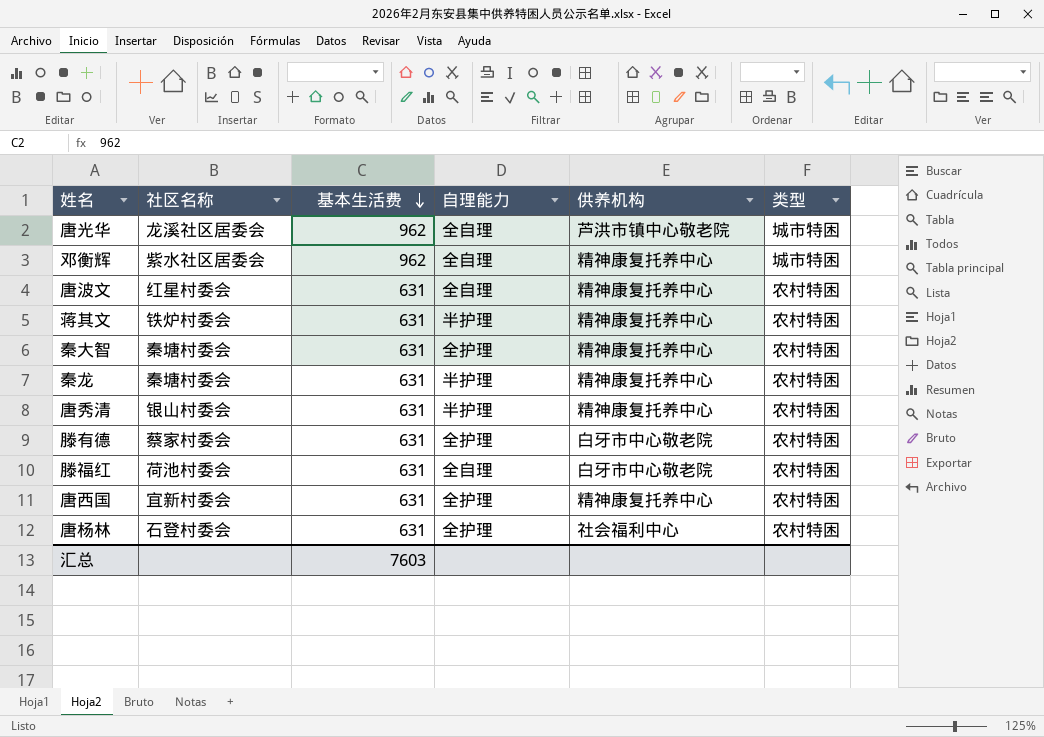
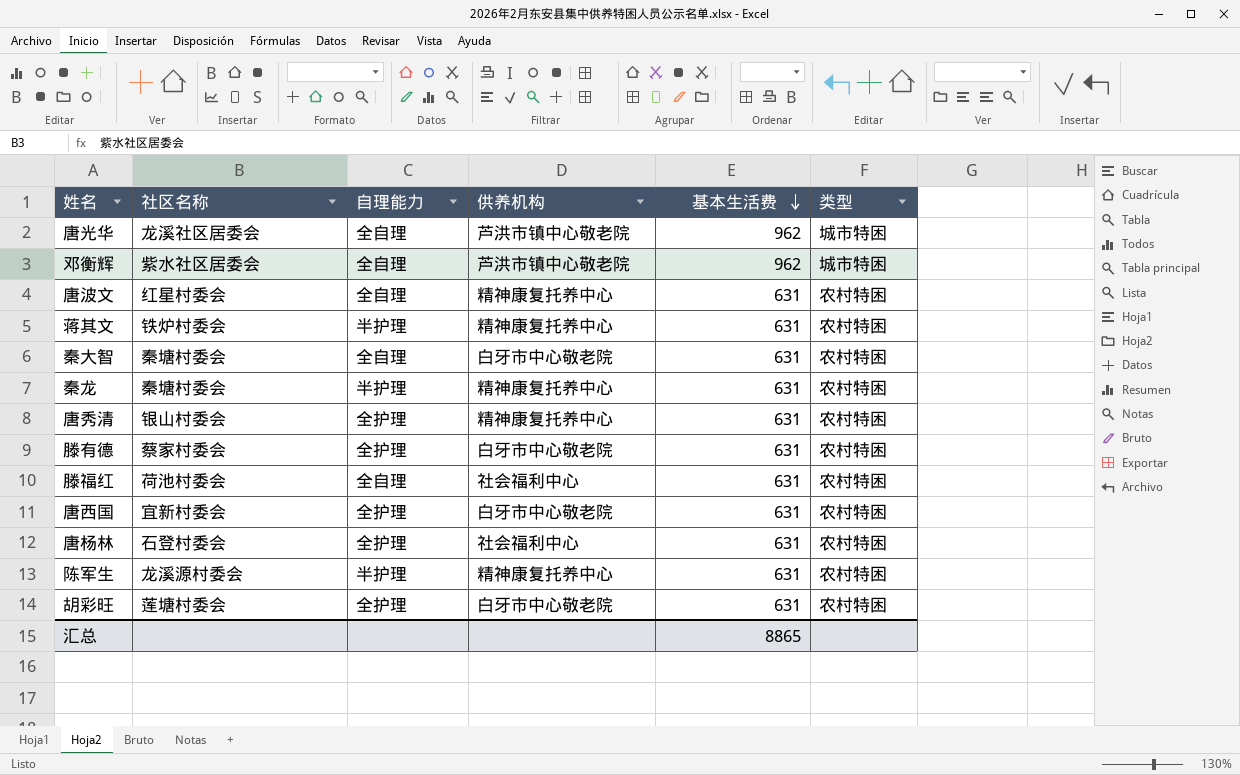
column 基本生活费 | position: 3 -> 5
邓衡辉 | 供养机构: 精神康复托养中心 -> 芦洪市镇中心敬老院
秦大智 | 自理能力: 全护理 -> 全自理
秦大智 | 供养机构: 精神康复托养中心 -> 白牙市中心敬老院
唐秀清 | 自理能力: 半护理 -> 全护理
滕福红 | 供养机构: 白牙市中心敬老院 -> 社会福利中心
唐西国 | 供养机构: 精神康复托养中心 -> 白牙市中心敬老院
row 陈军生: none -> 龙溪源村委会 | 半护理 | 精神康复托养中心 | 631 | 农村特困
row 胡彩旺: none -> 莲塘村委会 | 全护理 | 白牙市中心敬老院 | 631 | 农村特困
汇总 | 基本生活费: 7603 -> 8865

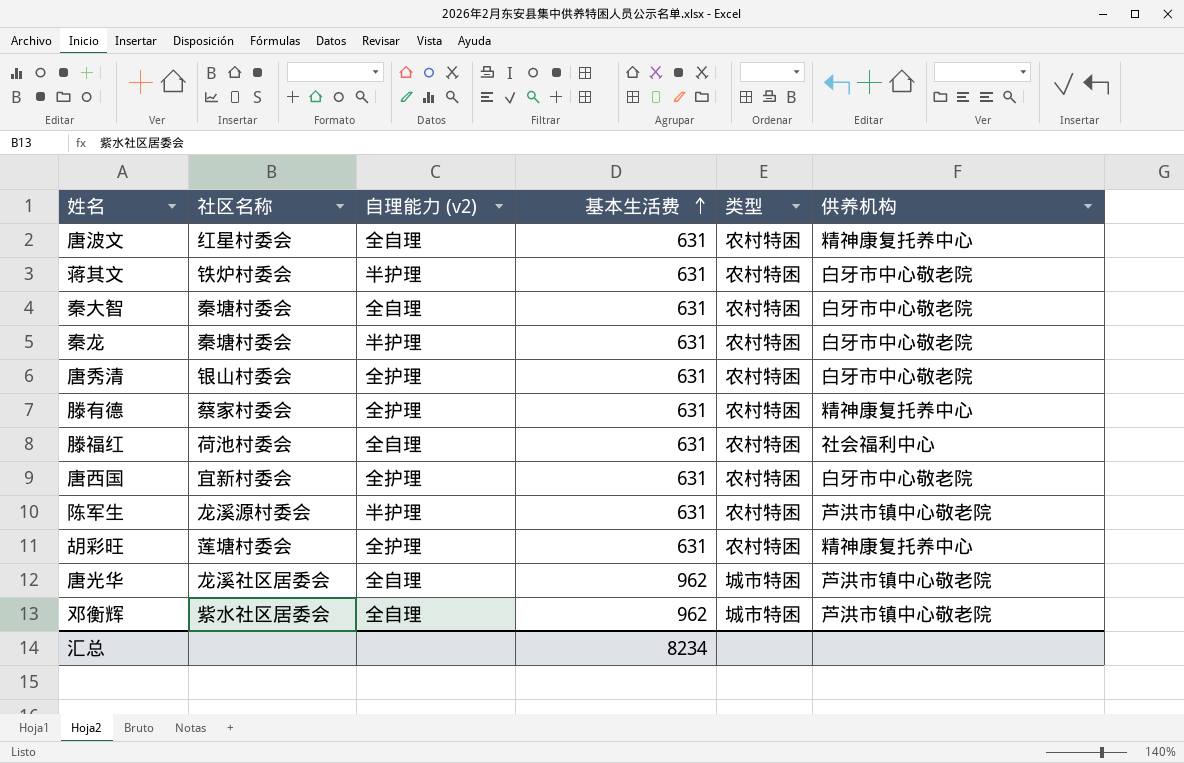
row order: 基本生活费 descending -> 基本生活费 ascending
column name: 自理能力 -> 自理能力 (v2)
column 供养机构 | position: 4 -> 6
row 唐杨林: 石登村委会 | 全护理 | 社会福利中心 | 631 | 农村特困 -> none
蒋其文 | 供养机构: 精神康复托养中心 -> 白牙市中心敬老院
秦龙 | 供养机构: 精神康复托养中心 -> 白牙市中心敬老院
唐秀清 | 供养机构: 精神康复托养中心 -> 白牙市中心敬老院
滕有德 | 供养机构: 白牙市中心敬老院 -> 精神康复托养中心
陈军生 | 供养机构: 精神康复托养中心 -> 芦洪市镇中心敬老院
胡彩旺 | 供养机构: 白牙市中心敬老院 -> 精神康复托养中心
汇总 | 基本生活费: 8865 -> 8234

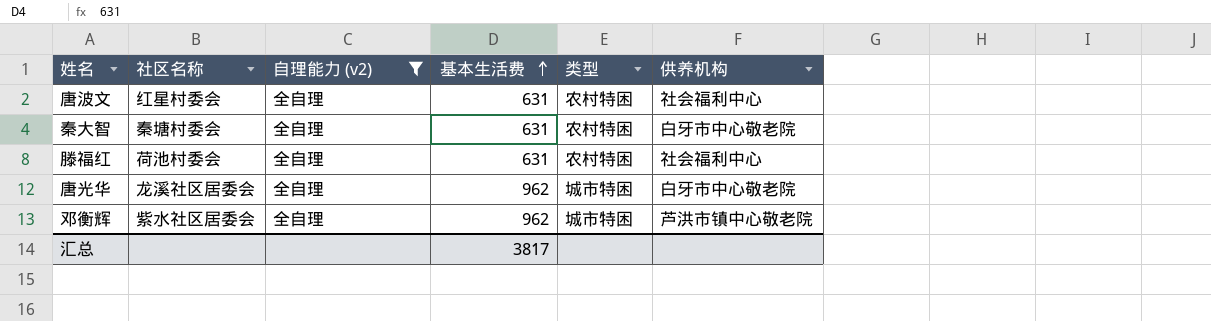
filter: none -> 自理能力 (v2) = 全自理
唐波文 | 供养机构: 精神康复托养中心 -> 社会福利中心
唐光华 | 供养机构: 芦洪市镇中心敬老院 -> 白牙市中心敬老院
汇总 | 基本生活费: 8234 -> 3817

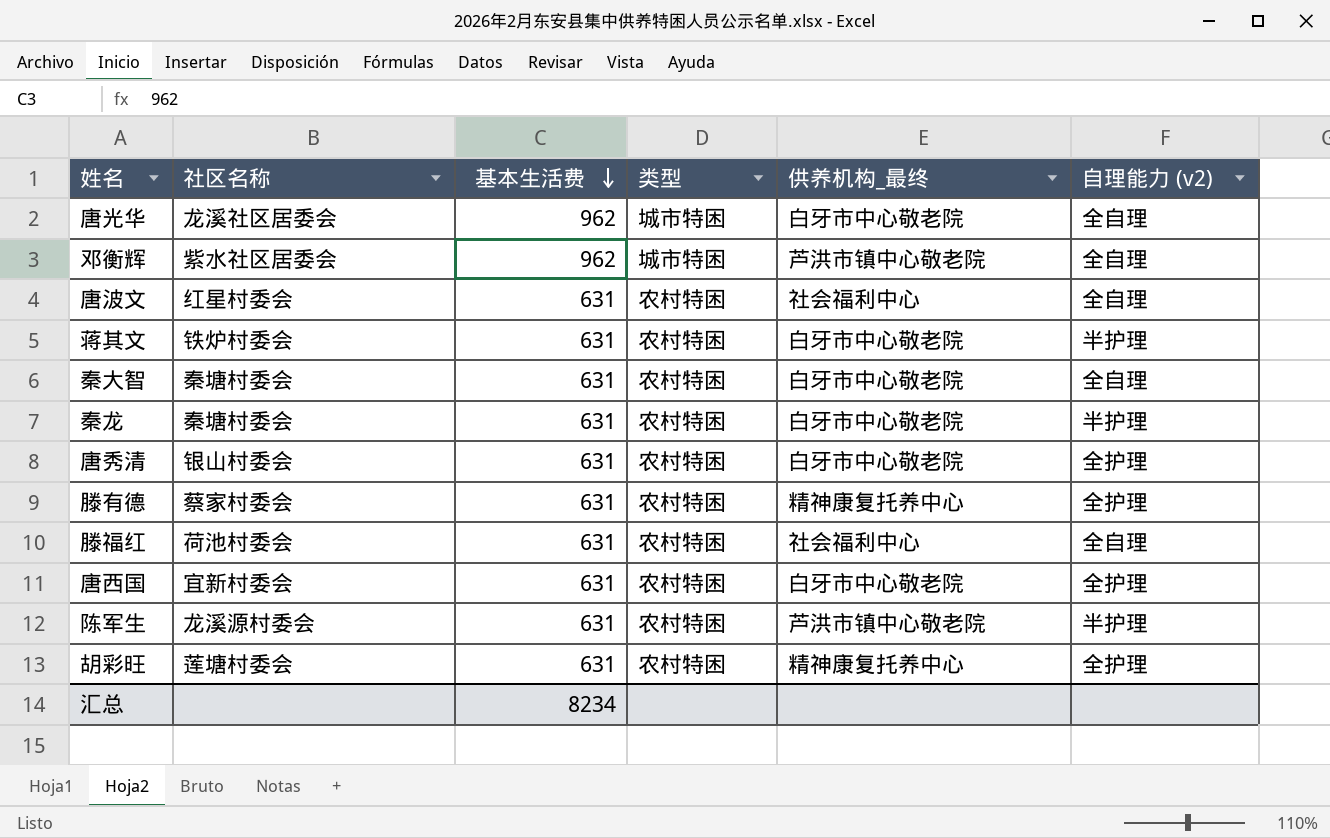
filter: 自理能力 (v2) = 全自理 -> none
row order: 基本生活费 ascending -> 基本生活费 descending
column name: 供养机构 -> 供养机构_最终
column 自理能力 (v2) | position: 3 -> 6
汇总 | 基本生活费: 3817 -> 8234

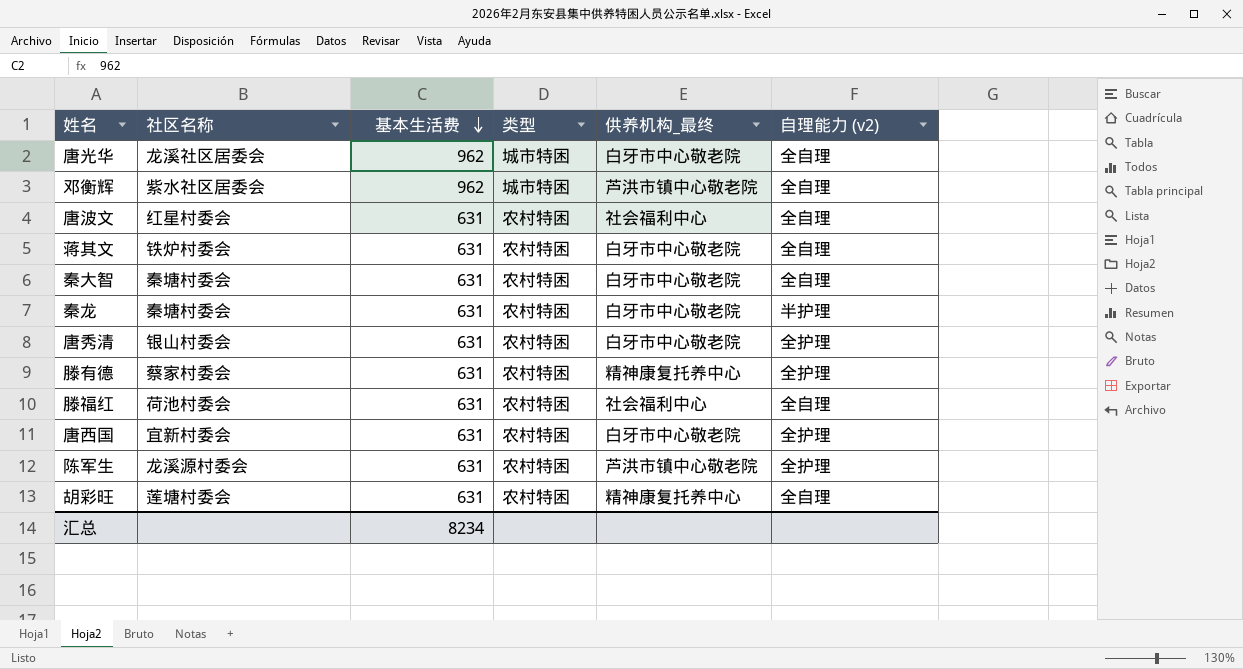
蒋其文 | 自理能力 (v2): 半护理 -> 全自理
陈军生 | 自理能力 (v2): 半护理 -> 全护理
胡彩旺 | 自理能力 (v2): 全护理 -> 全自理

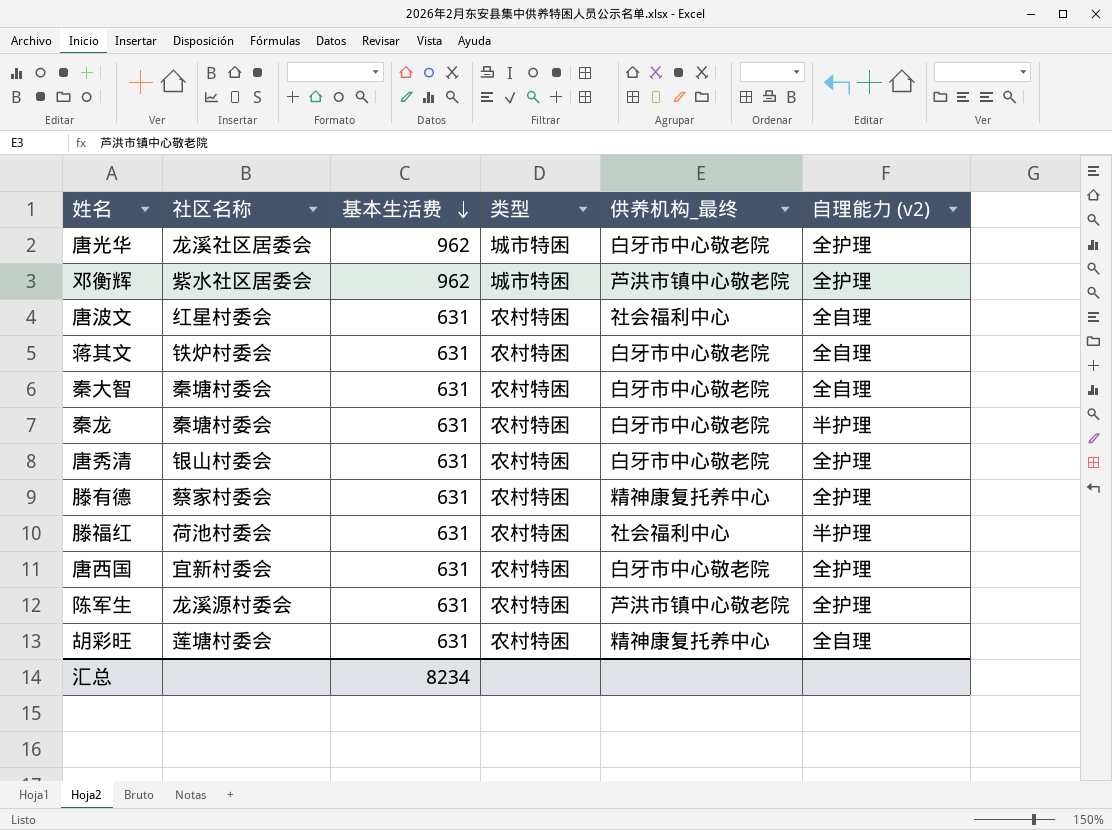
唐光华 | 自理能力 (v2): 全自理 -> 全护理
邓衡辉 | 自理能力 (v2): 全自理 -> 全护理
滕福红 | 自理能力 (v2): 全自理 -> 半护理

